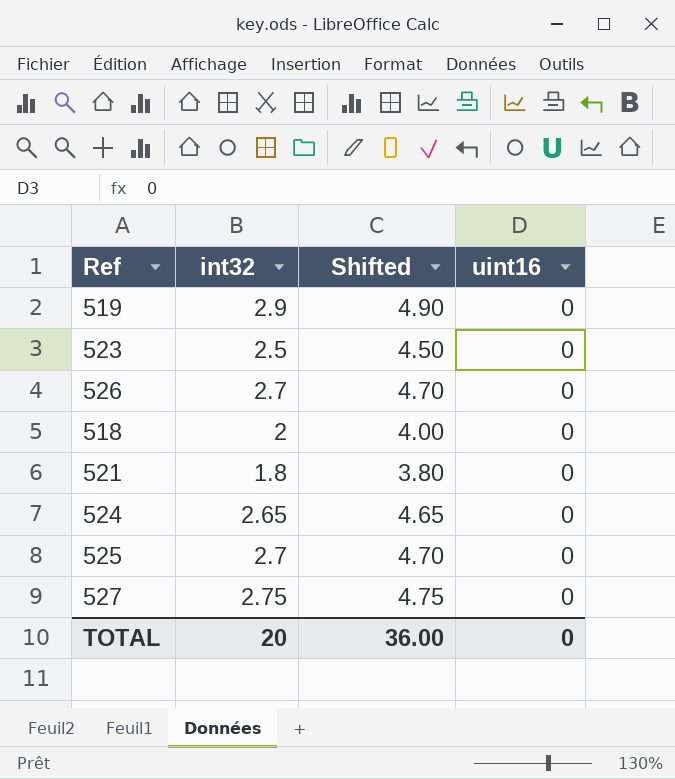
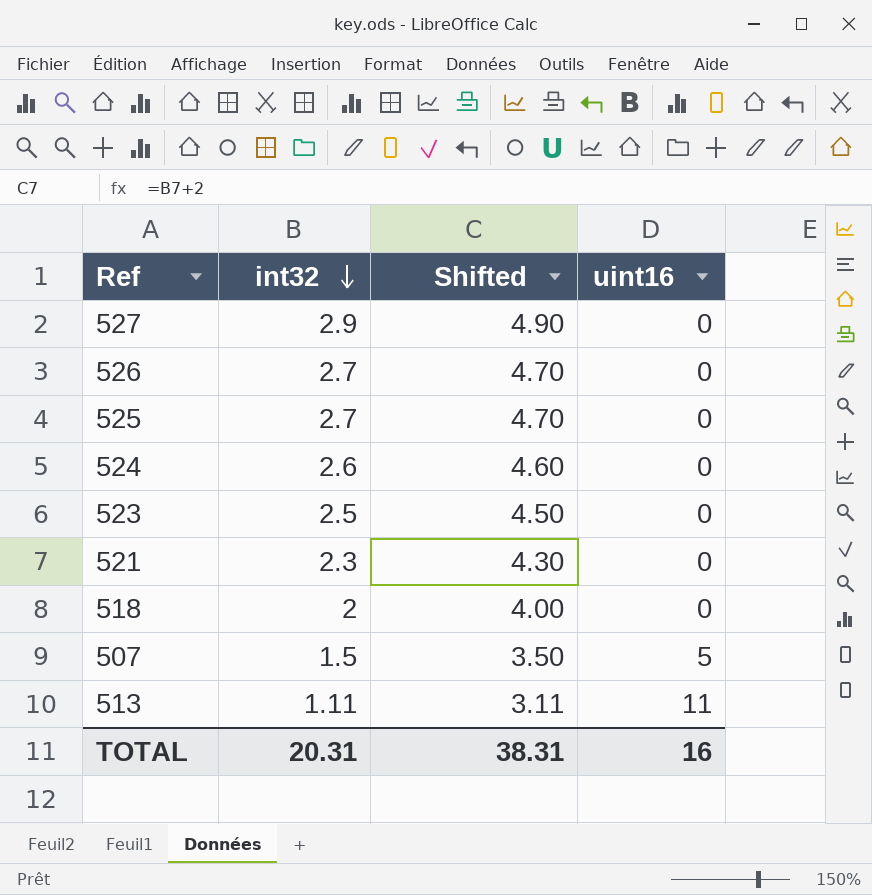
row order: none -> int32 descending
row 519: 2.9 | 4.90 | 0 -> none
527 | int32: 2.75 -> 2.9
527 | Shifted: 4.75 -> 4.90
524 | int32: 2.65 -> 2.6
524 | Shifted: 4.65 -> 4.60
521 | int32: 1.8 -> 2.3
521 | Shifted: 3.80 -> 4.30
row 507: none -> 1.5 | 3.50 | 5
row 513: none -> 1.11 | 3.11 | 11
TOTAL | int32: 20 -> 20.31
TOTAL | Shifted: 36.00 -> 38.31
TOTAL | uint16: 0 -> 16

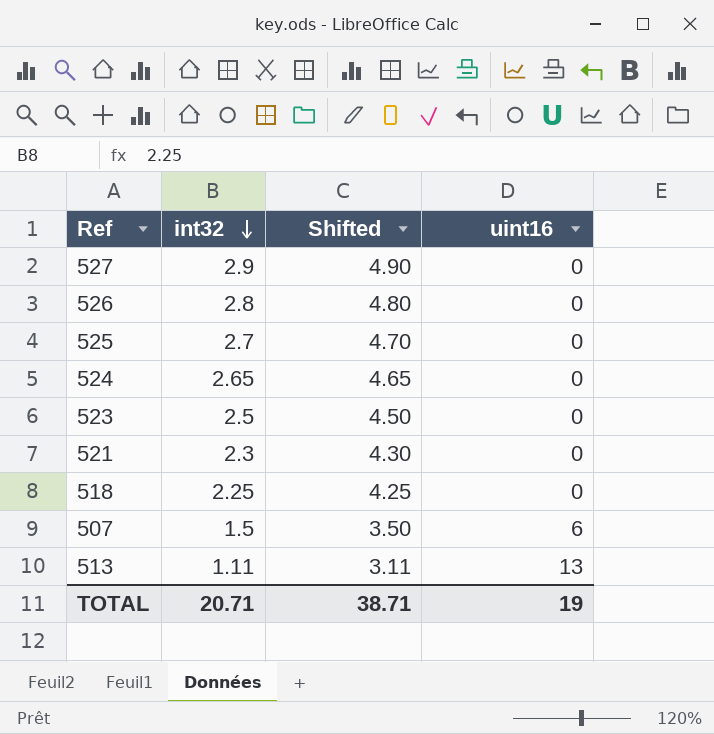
526 | int32: 2.7 -> 2.8
526 | Shifted: 4.70 -> 4.80
524 | int32: 2.6 -> 2.65
524 | Shifted: 4.60 -> 4.65
518 | int32: 2 -> 2.25
518 | Shifted: 4.00 -> 4.25
507 | uint16: 5 -> 6
513 | uint16: 11 -> 13
TOTAL | int32: 20.31 -> 20.71
TOTAL | Shifted: 38.31 -> 38.71
TOTAL | uint16: 16 -> 19

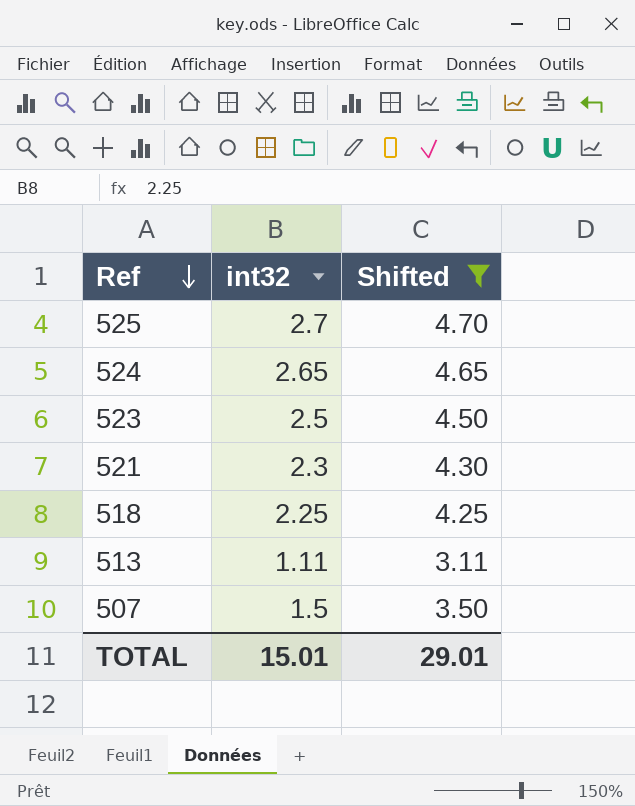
filter: none -> Shifted <= 4.70
row order: int32 descending -> Ref descending
column uint16 | position: 4 -> none
TOTAL | int32: 20.71 -> 15.01
TOTAL | Shifted: 38.71 -> 29.01

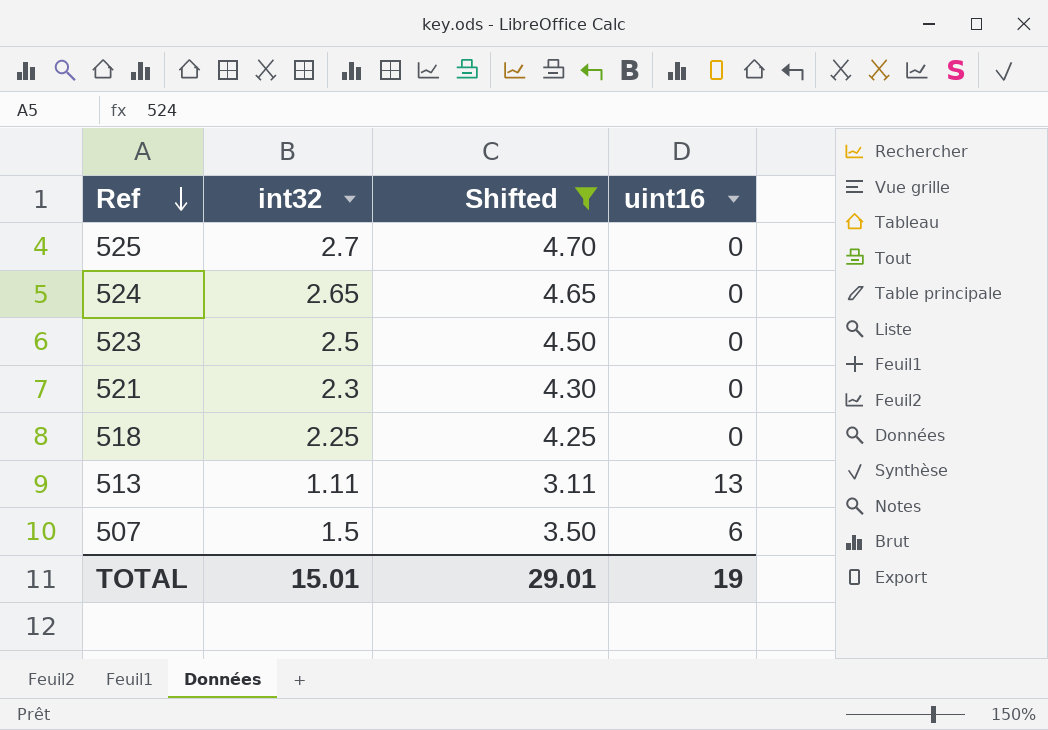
column uint16 | position: none -> 4

